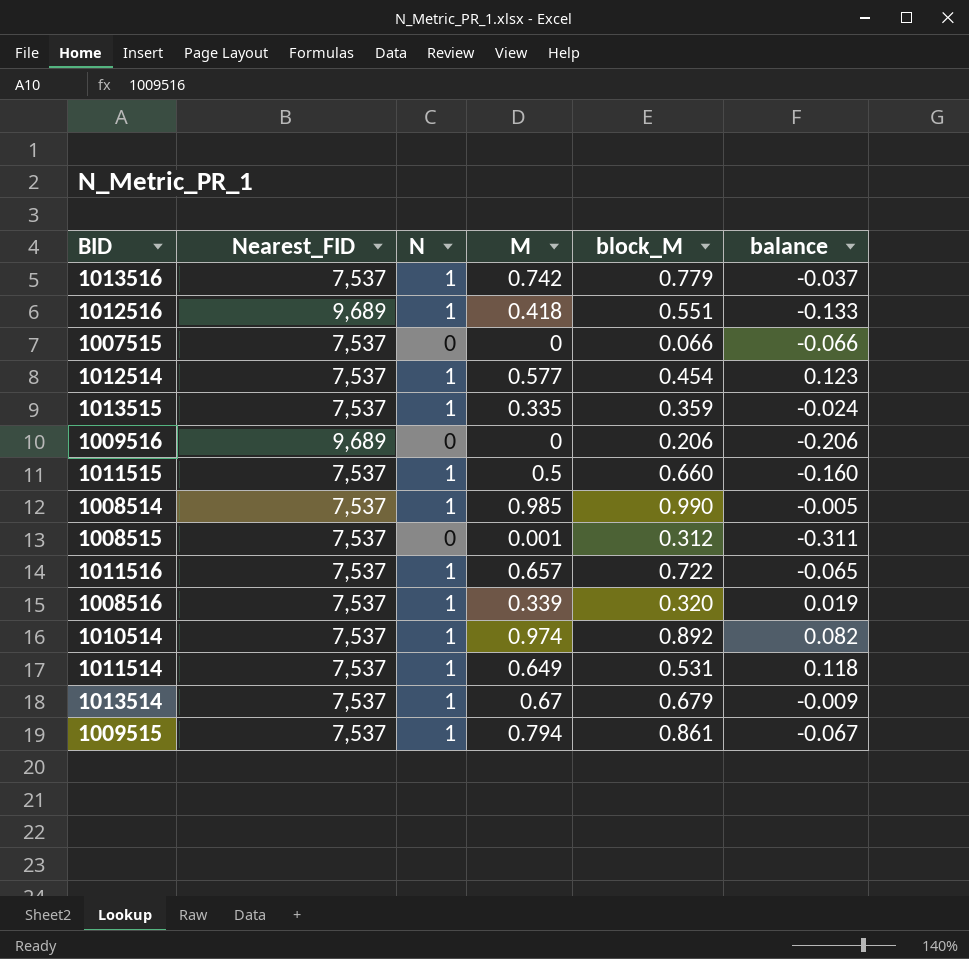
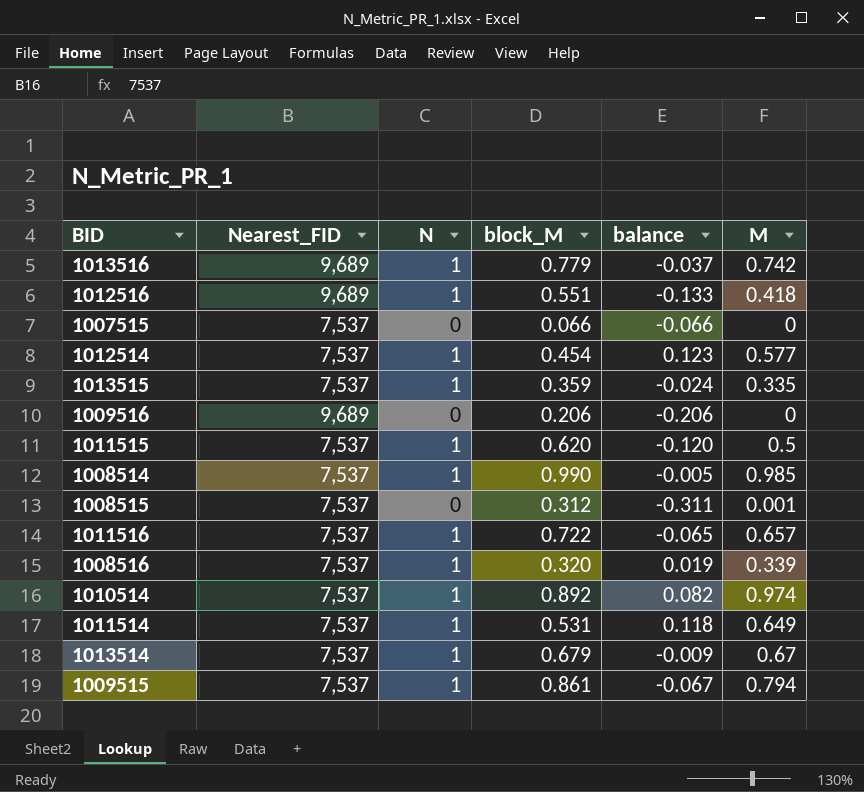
column M | position: 4 -> 6
1013516 | Nearest_FID: 7,537 -> 9,689
1011515 | block_M: 0.660 -> 0.620
1011515 | balance: -0.160 -> -0.120

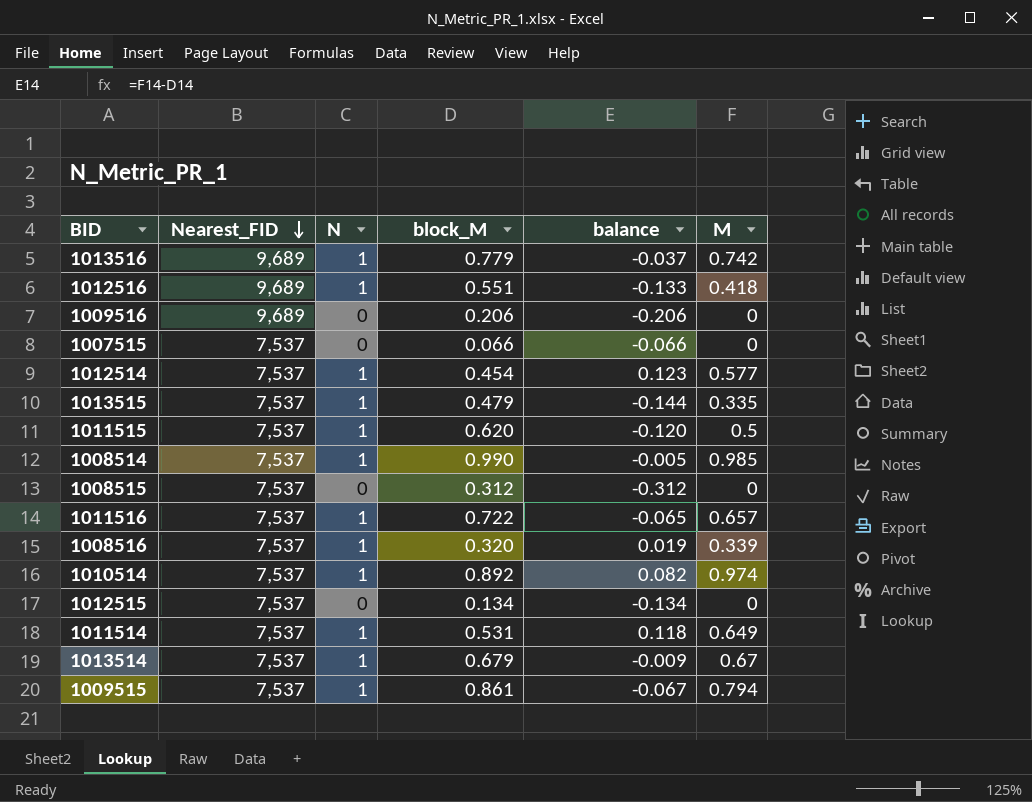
row order: none -> Nearest_FID descending
1013515 | block_M: 0.359 -> 0.479
1013515 | balance: -0.024 -> -0.144
1008515 | balance: -0.311 -> -0.312
1008515 | M: 0.001 -> 0
row 1012515: none -> 7,537 | 0 | 0.134 | -0.134 | 0

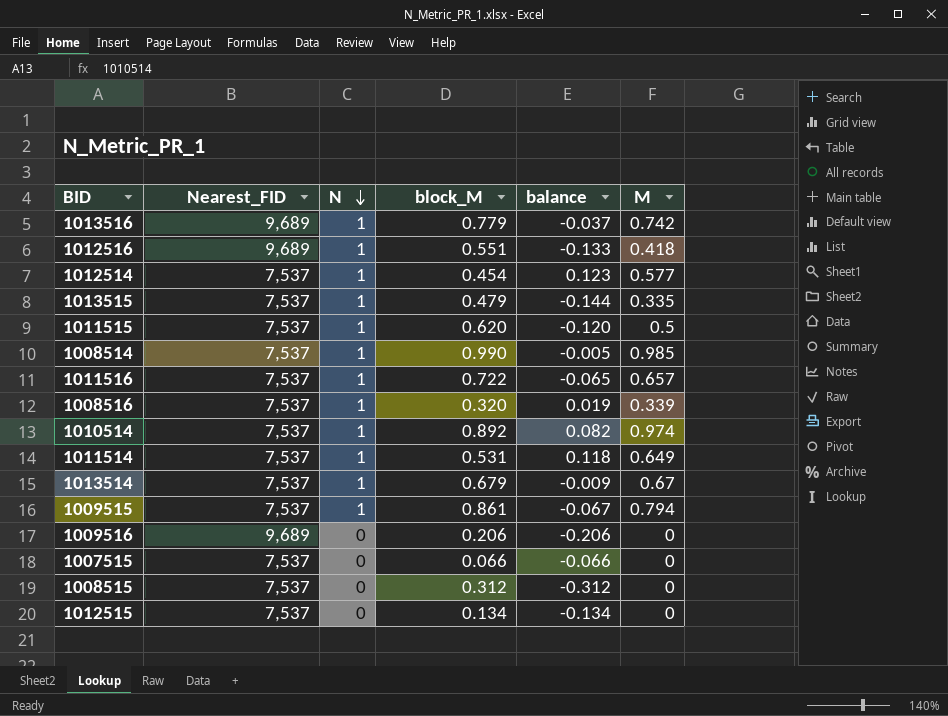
row order: Nearest_FID descending -> N descending

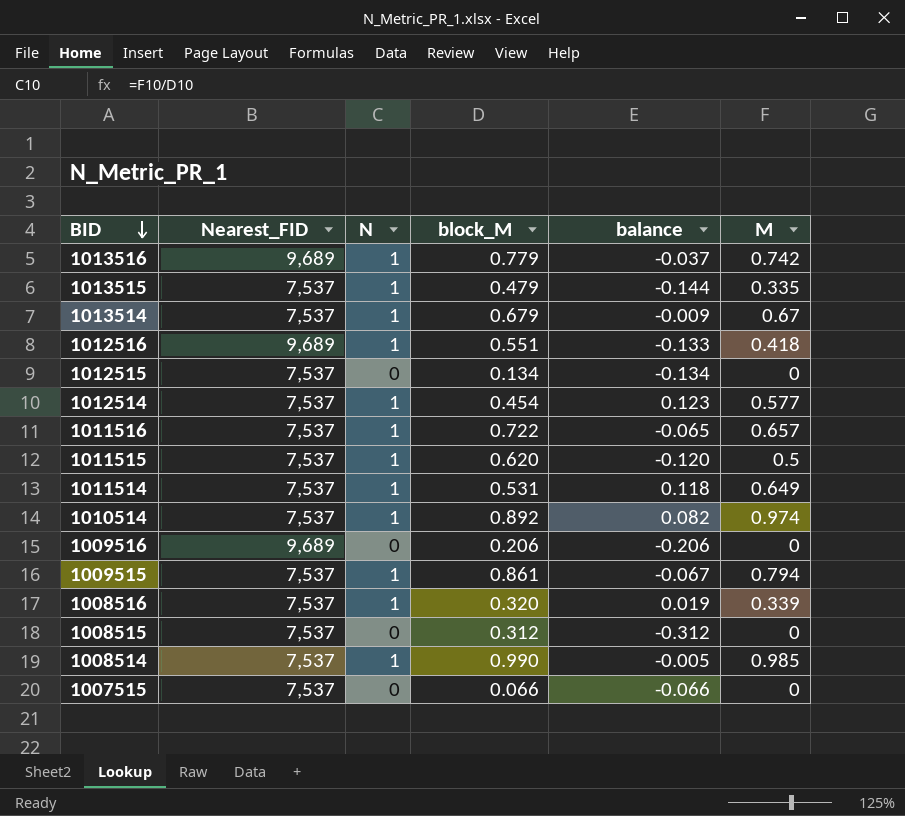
row order: N descending -> BID descending

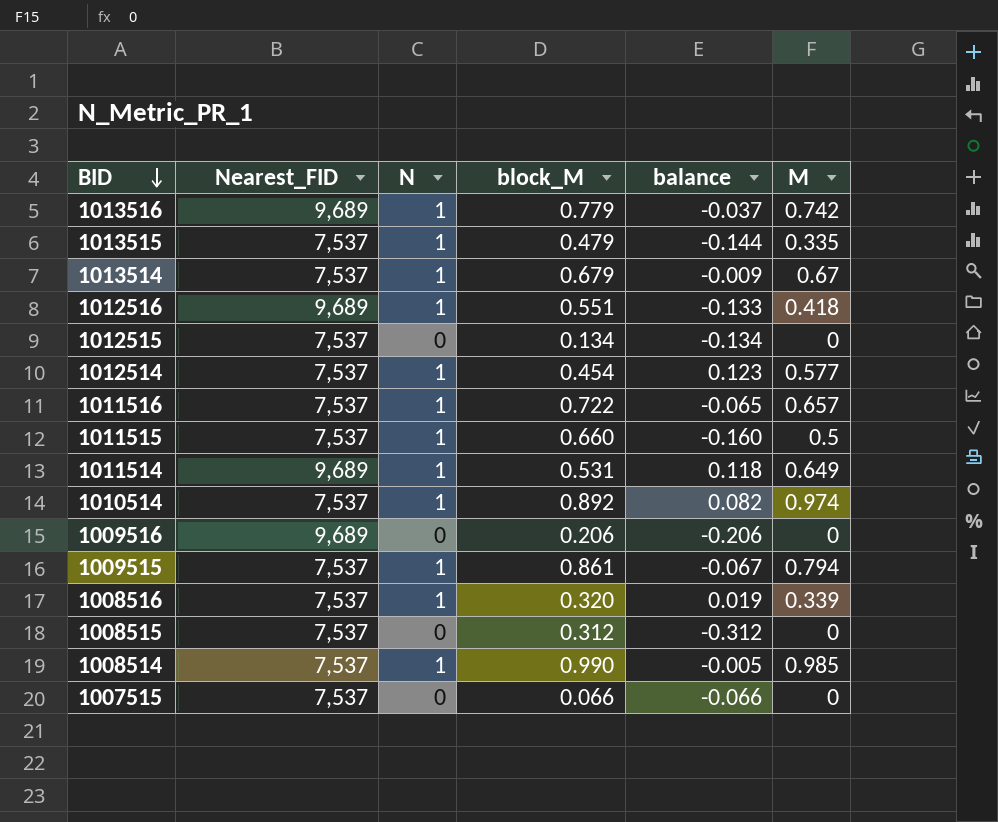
1011515 | block_M: 0.620 -> 0.660
1011515 | balance: -0.120 -> -0.160
1011514 | Nearest_FID: 7,537 -> 9,689

